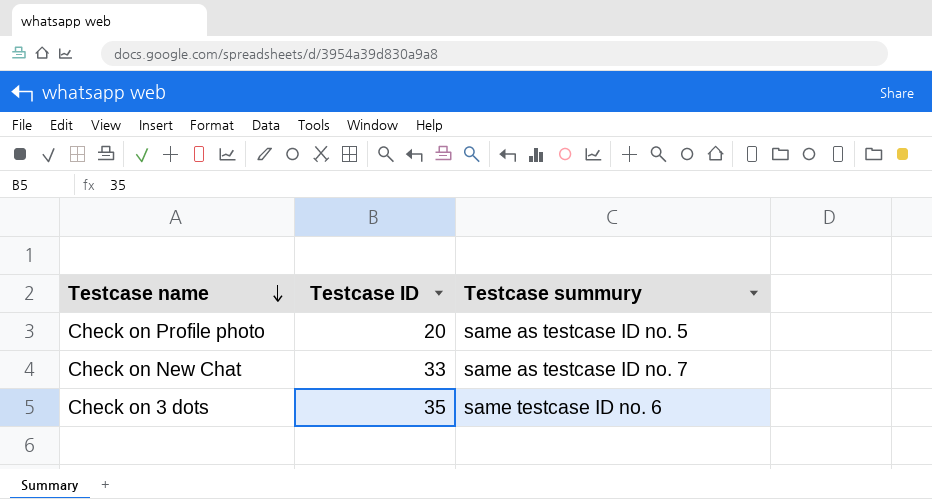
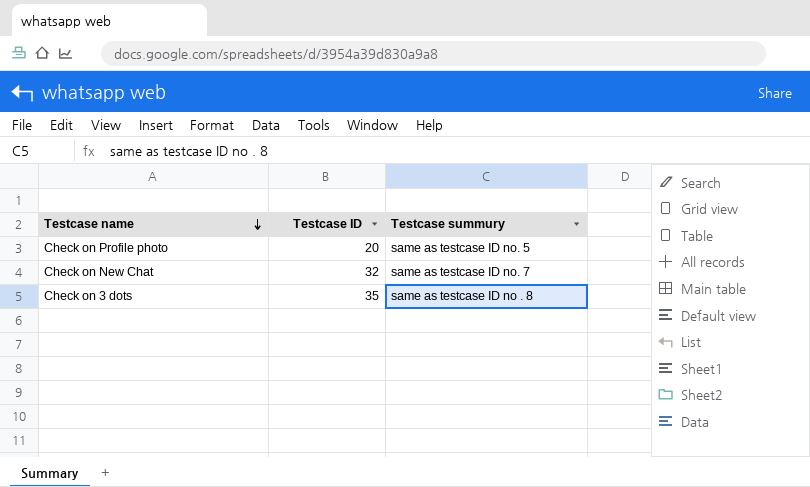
Check on New Chat | Testcase ID: 33 -> 32
Check on 3 dots | Testcase summury: same testcase ID no. 6 -> same as testcase ID no . 8

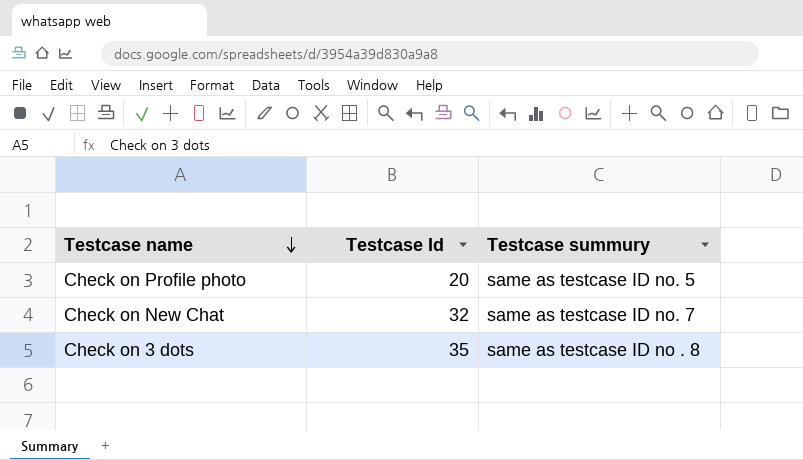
column name: Testcase ID -> Testcase Id

